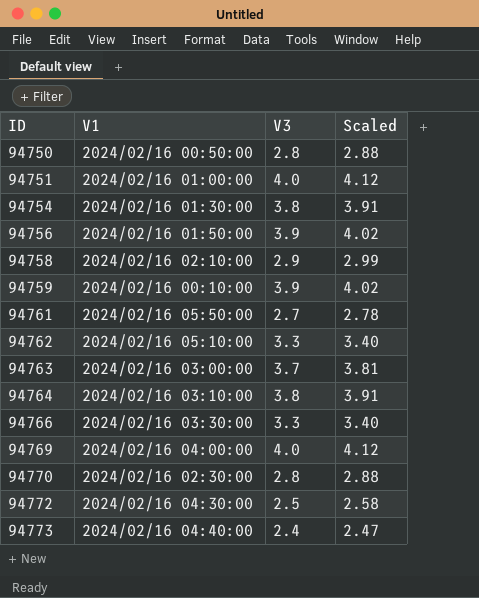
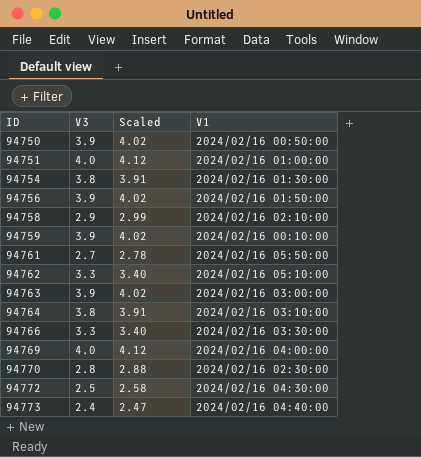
column V1 | position: 2 -> 4
94750 | V3: 2.8 -> 3.9
94750 | Scaled: 2.88 -> 4.02
94763 | V3: 3.7 -> 3.9
94763 | Scaled: 3.81 -> 4.02

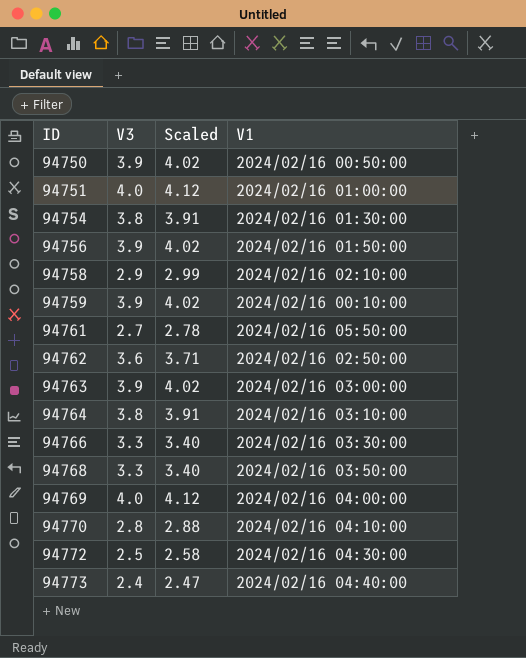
94762 | V3: 3.3 -> 3.6
94762 | Scaled: 3.40 -> 3.71
94762 | V1: 2024/02/16 05:10:00 -> 2024/02/16 02:50:00
row 94768: none -> 3.3 | 3.40 | 2024/02/16 03:50:00
94770 | V1: 2024/02/16 02:30:00 -> 2024/02/16 04:10:00

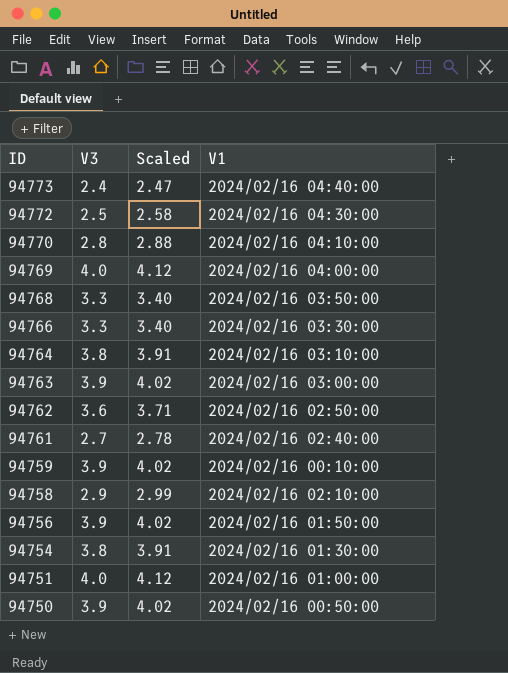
row order: ID ascending -> ID descending
94761 | V1: 2024/02/16 05:50:00 -> 2024/02/16 02:40:00

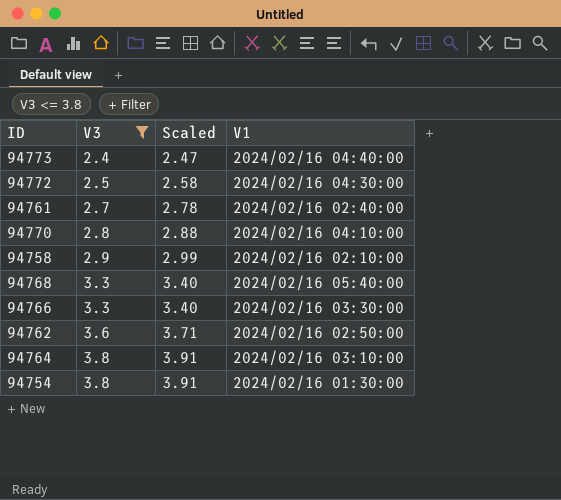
filter: none -> V3 <= 3.8
row order: ID descending -> V3 ascending
94768 | V1: 2024/02/16 03:50:00 -> 2024/02/16 05:40:00

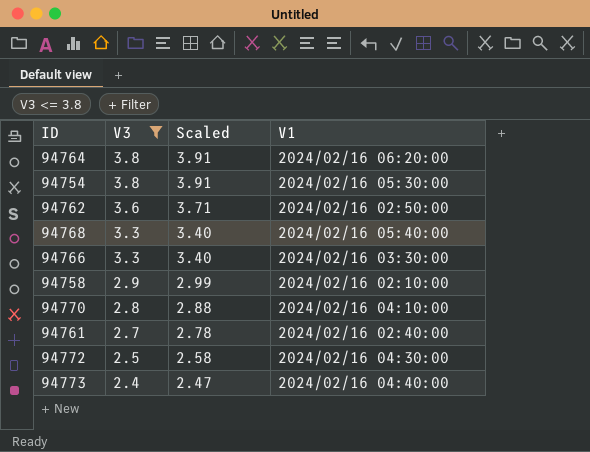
row order: V3 ascending -> V3 descending
94764 | V1: 2024/02/16 03:10:00 -> 2024/02/16 06:20:00
94754 | V1: 2024/02/16 01:30:00 -> 2024/02/16 05:30:00

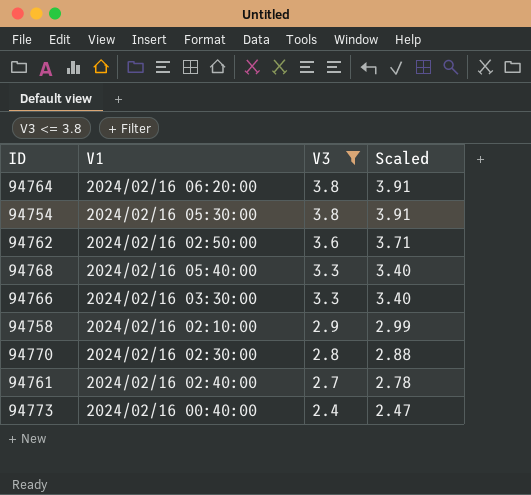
column V1 | position: 4 -> 2
row 94772: 2.5 | 2.58 | 2024/02/16 04:30:00 -> none
94770 | V1: 2024/02/16 04:10:00 -> 2024/02/16 02:30:00
94773 | V1: 2024/02/16 04:40:00 -> 2024/02/16 00:40:00

